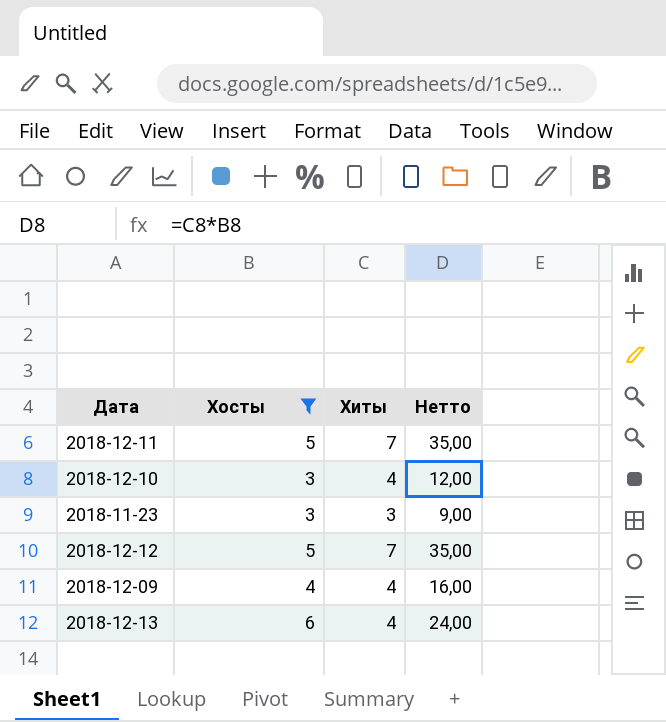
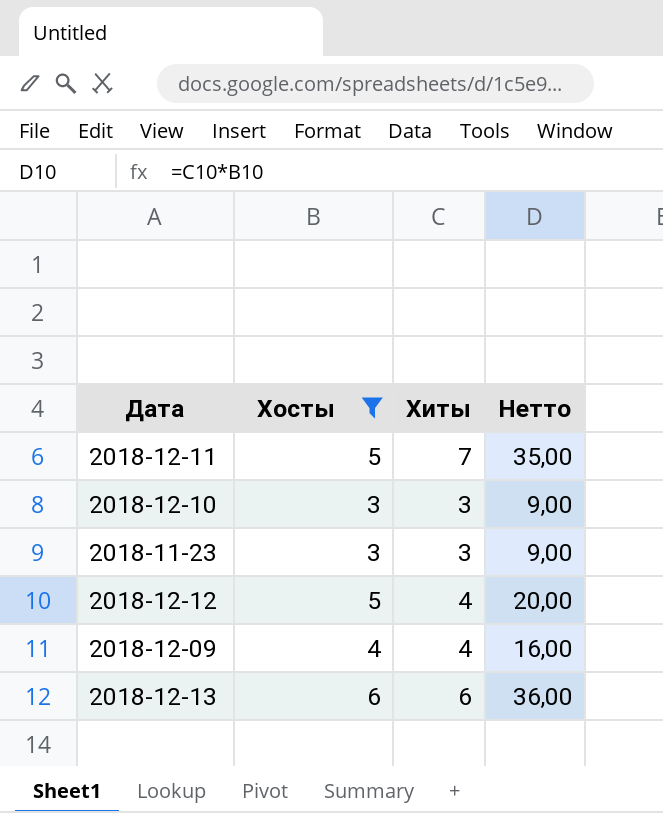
2018-12-10 | Хиты: 4 -> 3
2018-12-10 | Нетто: 12,00 -> 9,00
2018-12-12 | Хиты: 7 -> 4
2018-12-12 | Нетто: 35,00 -> 20,00
2018-12-13 | Хиты: 4 -> 6
2018-12-13 | Нетто: 24,00 -> 36,00

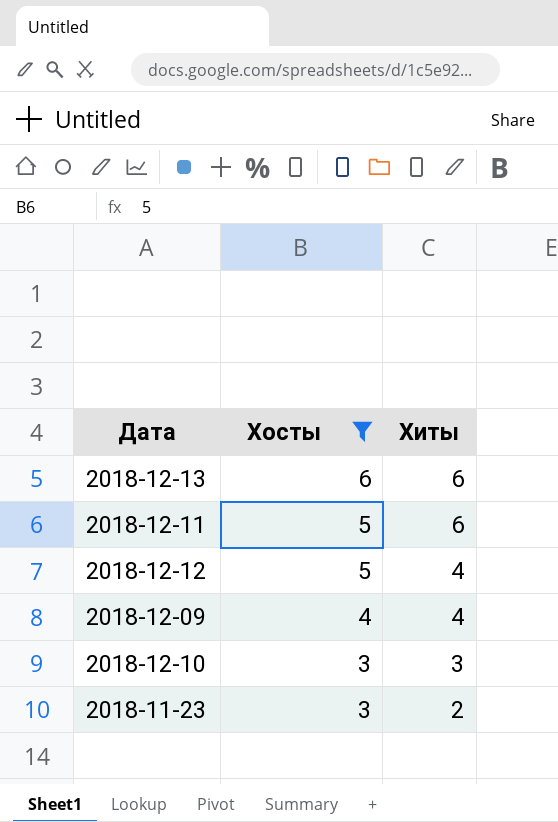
row order: none -> Хосты descending
column Нетто | formula: [Хосты] * [Хиты] -> none
2018-12-11 | Хиты: 7 -> 6
2018-11-23 | Хиты: 3 -> 2

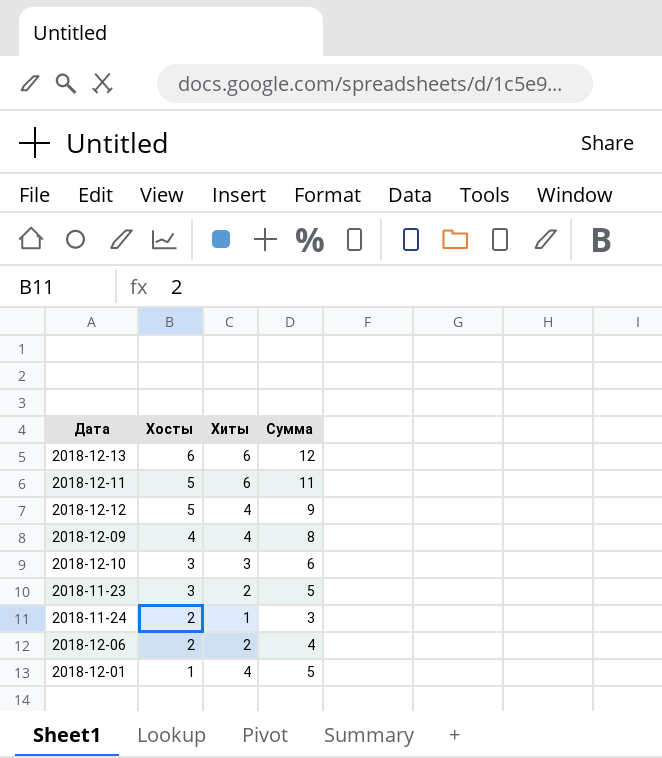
filter: Хосты >= 3 -> none
column Сумма | formula: none -> [Хосты] + [Хиты]

